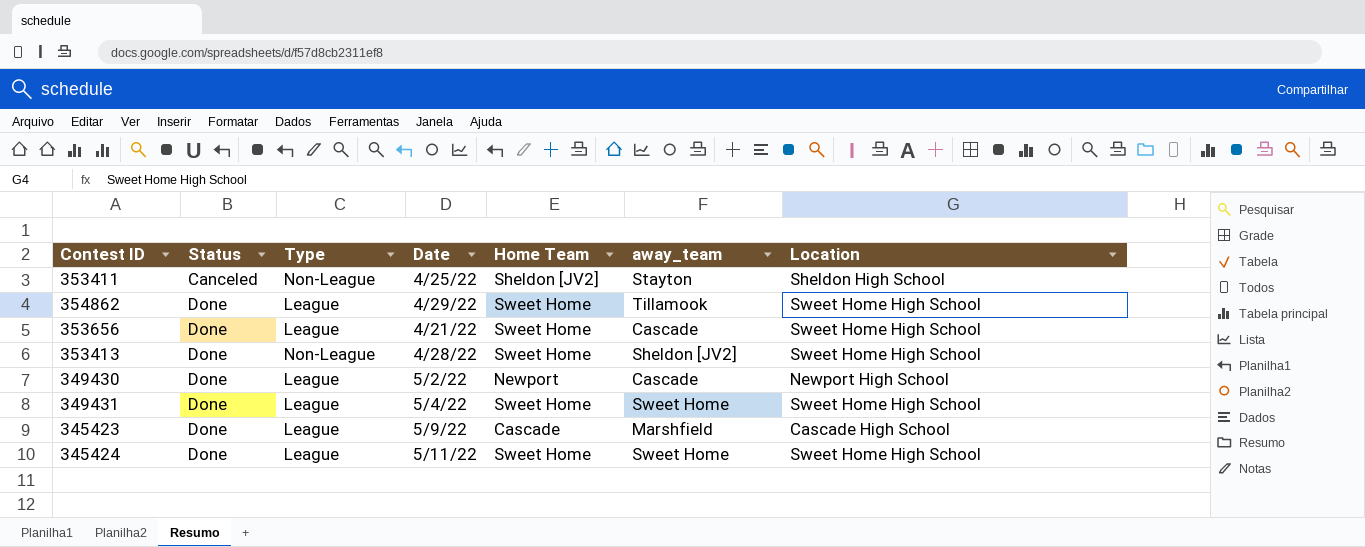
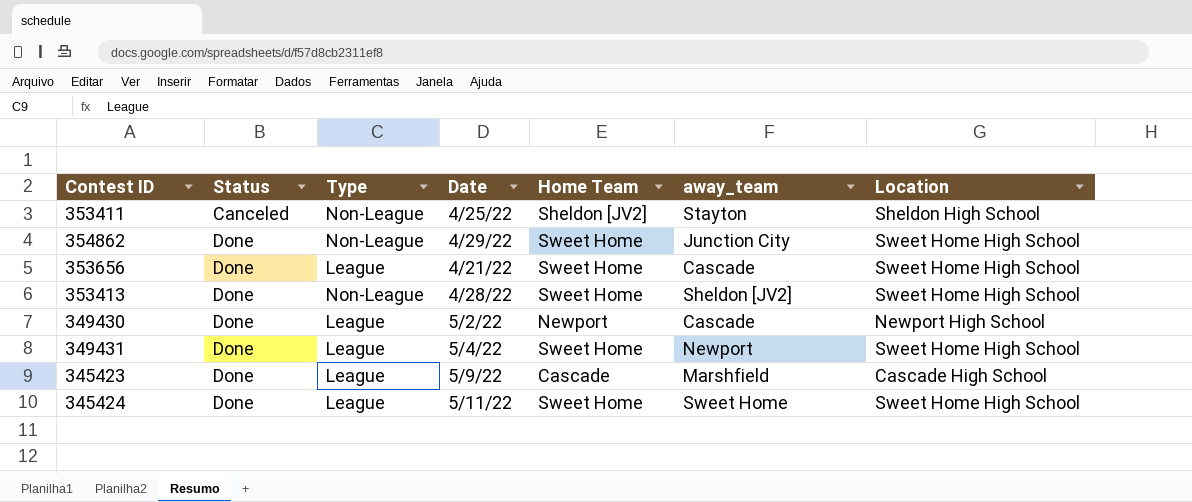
354862 | Type: League -> Non-League
354862 | away_team: Tillamook -> Junction City
349431 | away_team: Sweet Home -> Newport

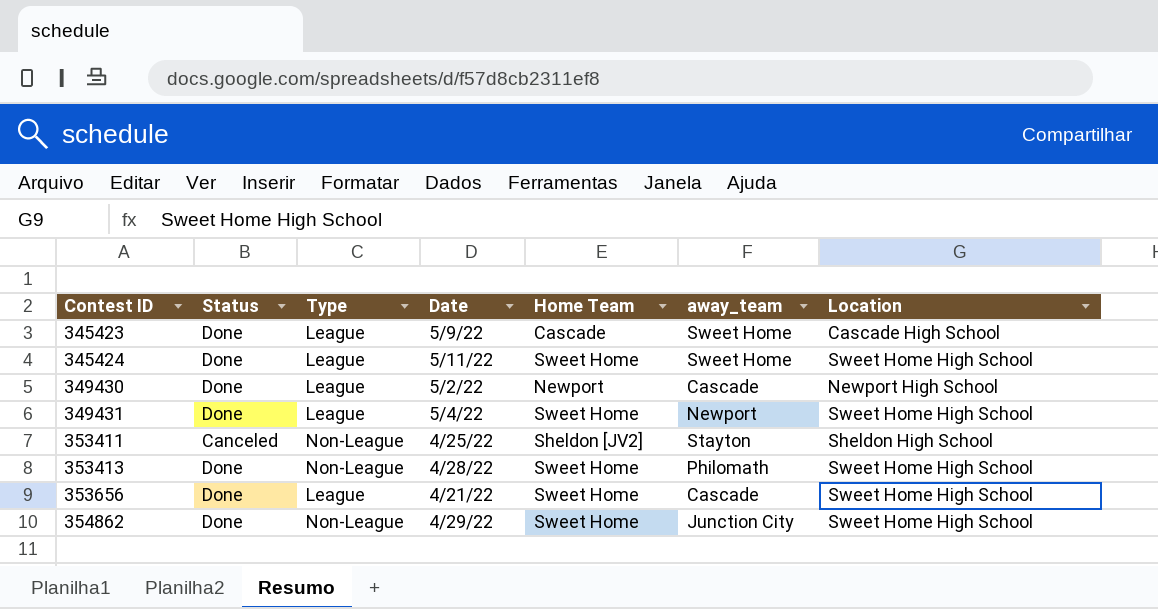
row order: Status ascending -> Contest ID ascending
345423 | away_team: Marshfield -> Sweet Home
353413 | away_team: Sheldon [JV2] -> Philomath

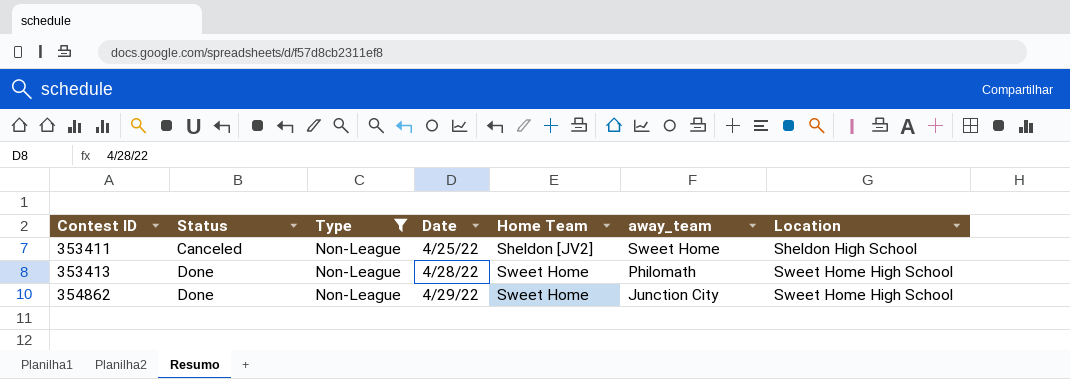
filter: none -> Type = Non-League
353411 | away_team: Stayton -> Sweet Home

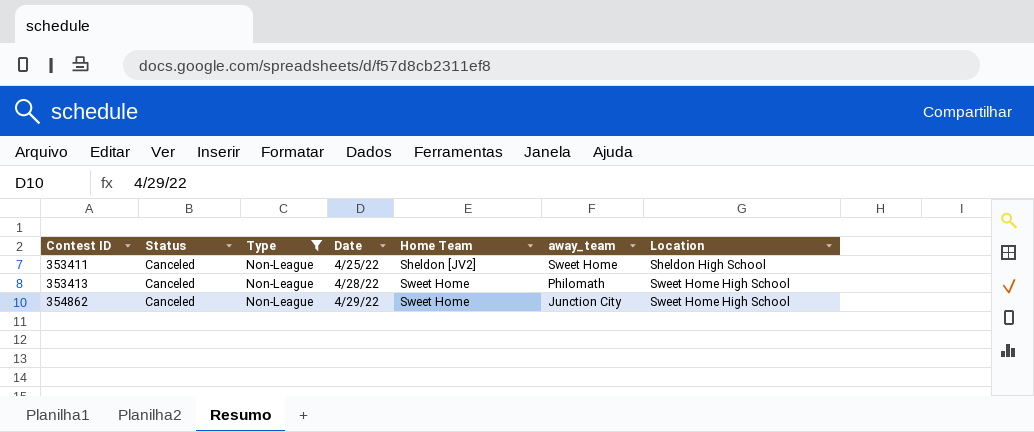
353413 | Status: Done -> Canceled
354862 | Status: Done -> Canceled

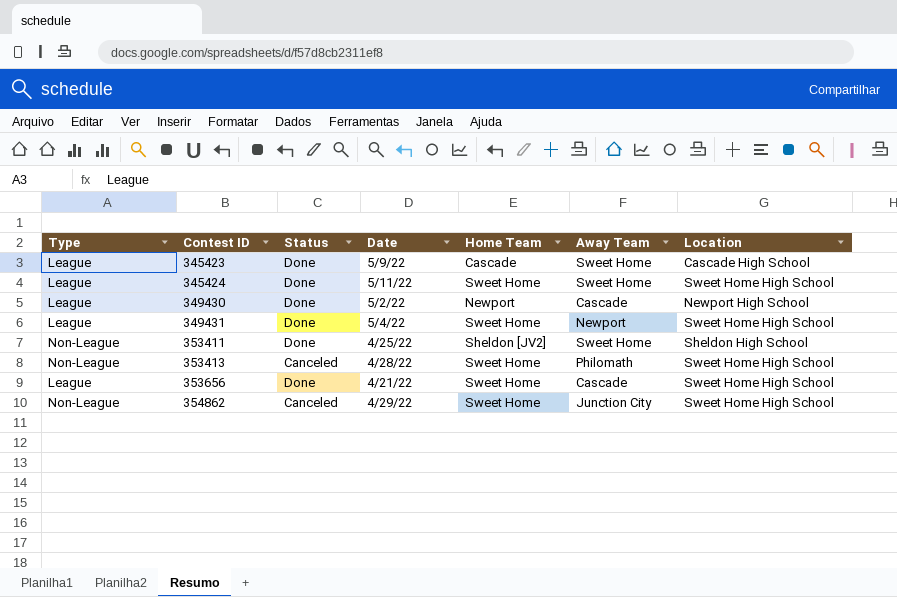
filter: Type = Non-League -> none
column Type | position: 3 -> 1
column name: away_team -> Away Team
353411 | Status: Canceled -> Done

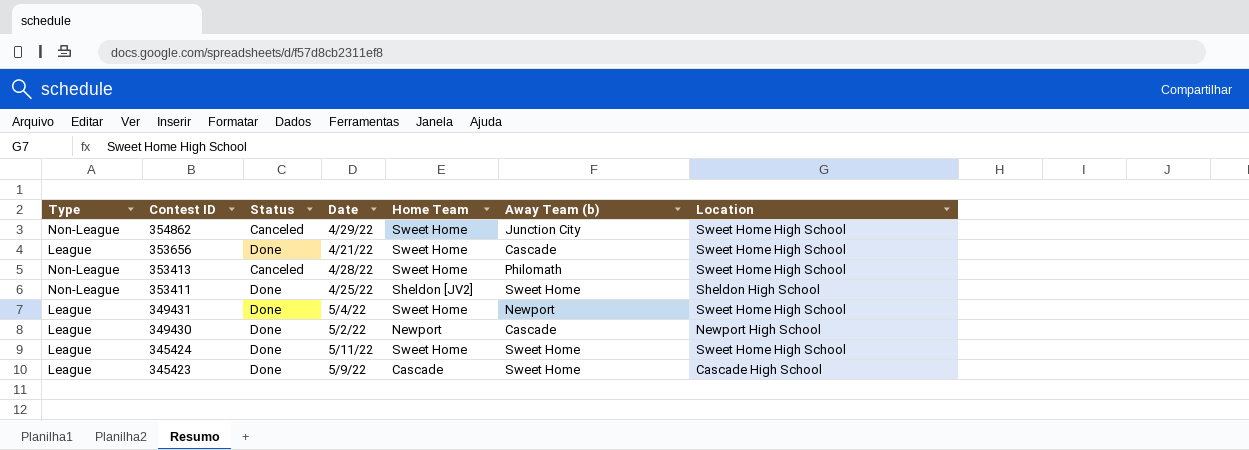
row order: Contest ID ascending -> Contest ID descending
column name: Away Team -> Away Team (b)

